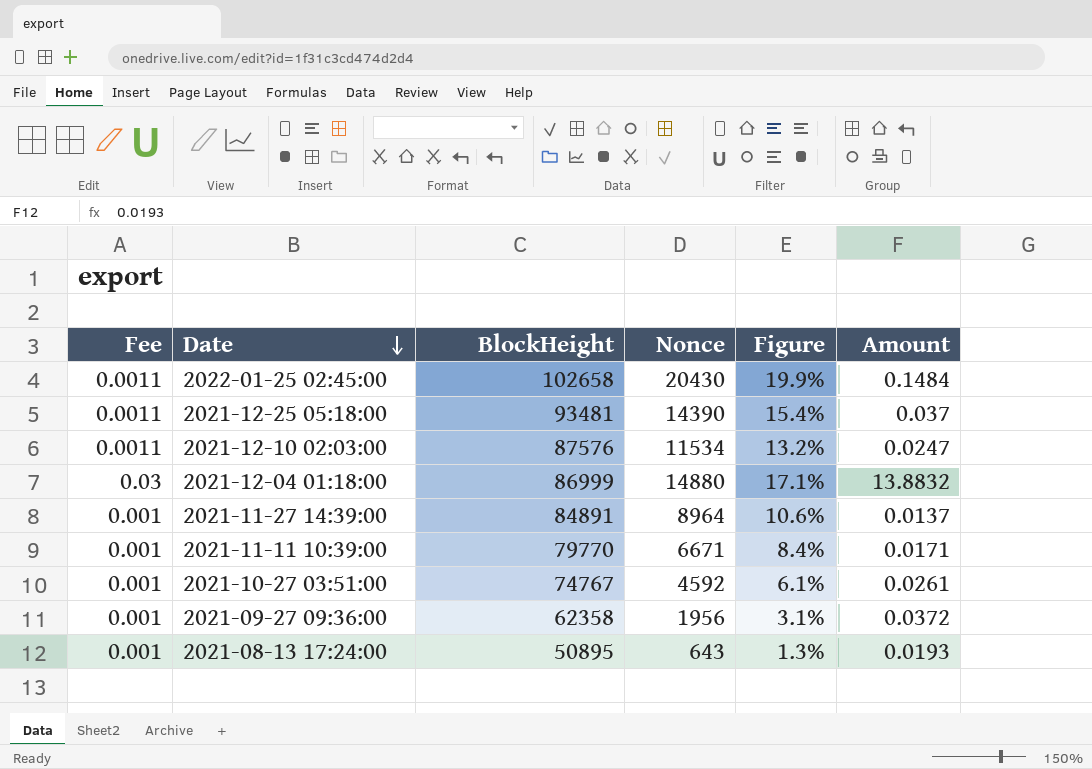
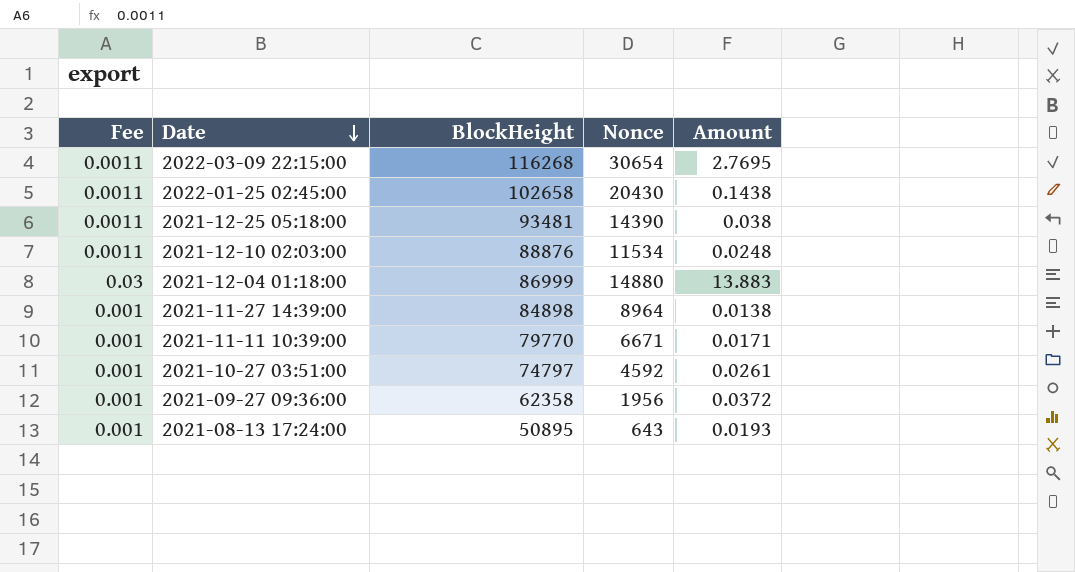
column Figure | formula: [Nonce] / [BlockHeight] -> none
row 2022-03-09 22:15:00: none -> 0.0011 | 116268 | 30654 | 2.7695
2022-01-25 02:45:00 | Amount: 0.1484 -> 0.1438
2021-12-25 05:18:00 | Amount: 0.037 -> 0.038
2021-12-10 02:03:00 | BlockHeight: 87576 -> 88876
2021-12-10 02:03:00 | Amount: 0.0247 -> 0.0248
2021-12-04 01:18:00 | Amount: 13.8832 -> 13.883
2021-11-27 14:39:00 | BlockHeight: 84891 -> 84898
2021-11-27 14:39:00 | Amount: 0.0137 -> 0.0138
2021-10-27 03:51:00 | BlockHeight: 74767 -> 74797

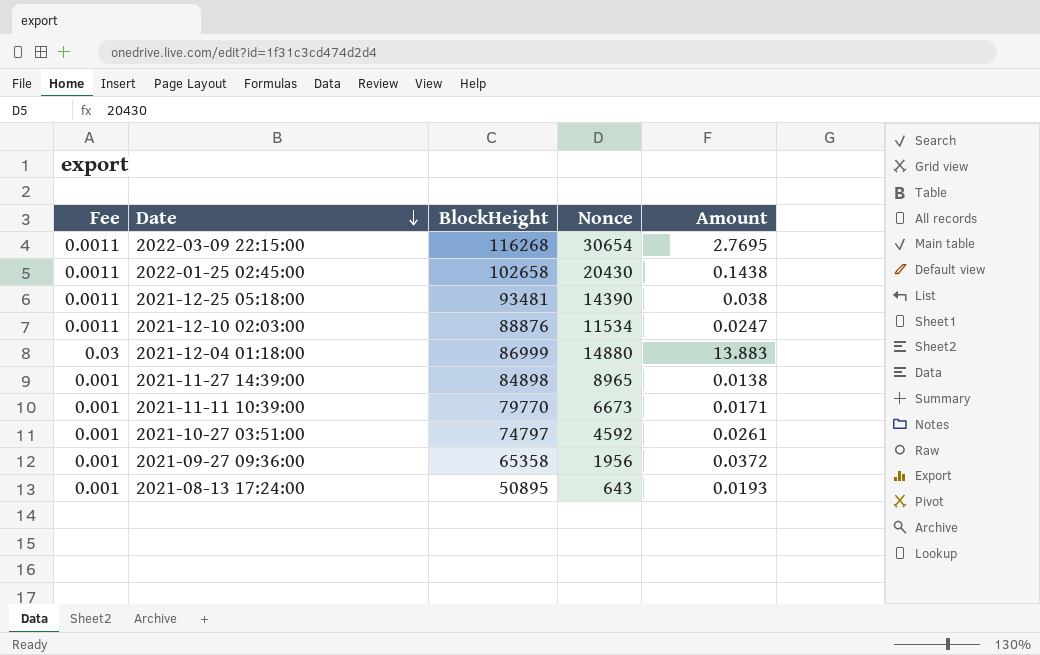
2021-12-10 02:03:00 | Amount: 0.0248 -> 0.0247
2021-11-27 14:39:00 | Nonce: 8964 -> 8965
2021-11-11 10:39:00 | Nonce: 6671 -> 6673
2021-09-27 09:36:00 | BlockHeight: 62358 -> 65358

